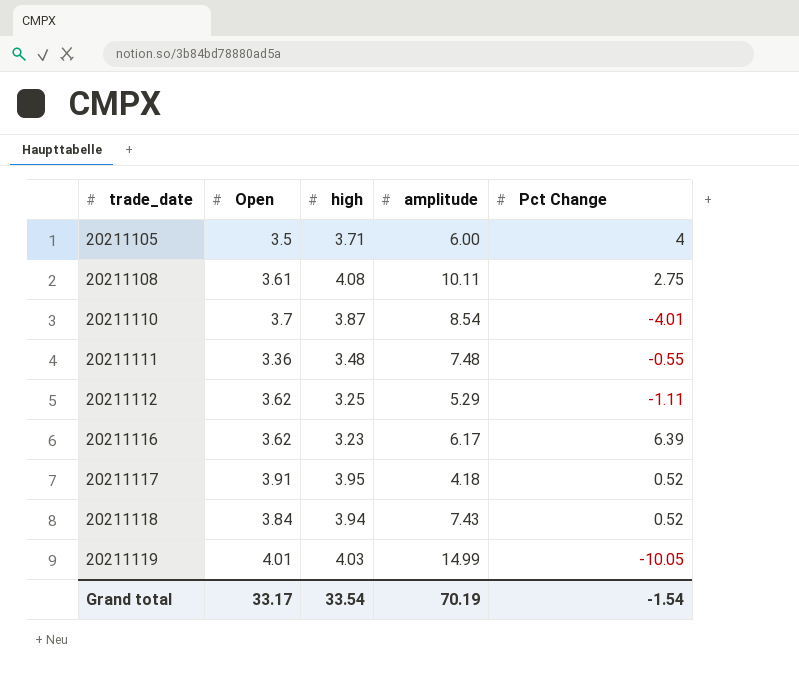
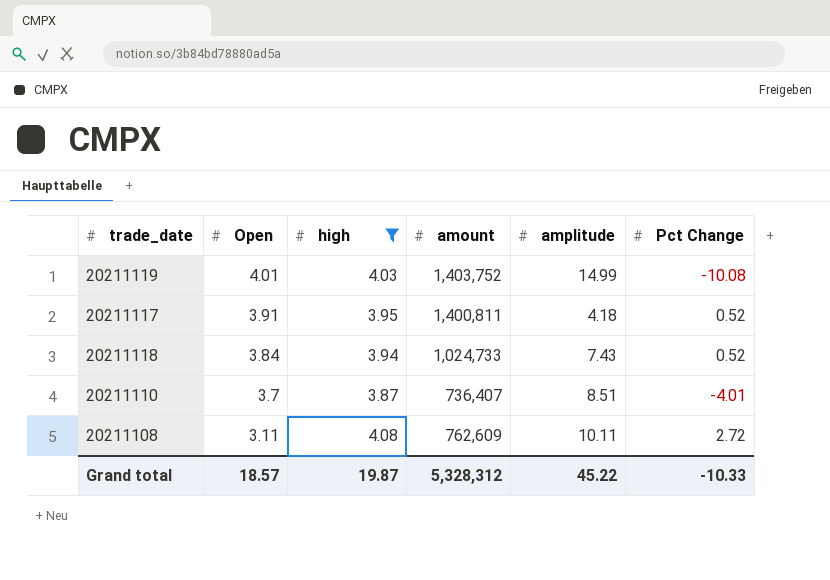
filter: none -> high >= 3.87
row order: trade_date ascending -> Open descending
column amount | position: none -> 4
20211119 | Pct Change: -10.05 -> -10.08
20211110 | amplitude: 8.54 -> 8.51
20211108 | Open: 3.61 -> 3.11
20211108 | Pct Change: 2.75 -> 2.72
Grand total | Open: 33.17 -> 18.57
Grand total | high: 33.54 -> 19.87
Grand total | amplitude: 70.19 -> 45.22
Grand total | Pct Change: -1.54 -> -10.33

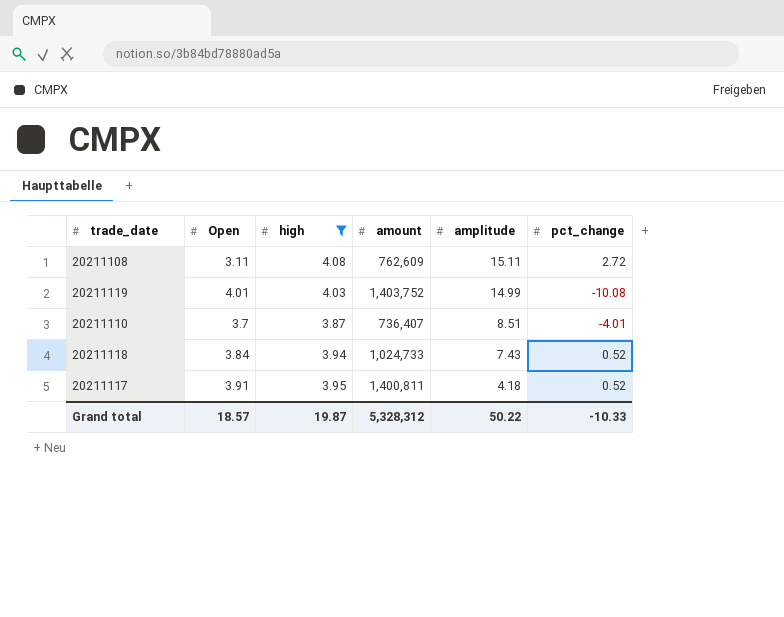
row order: Open descending -> amplitude descending
column name: Pct Change -> pct_change
20211108 | amplitude: 10.11 -> 15.11
Grand total | amplitude: 45.22 -> 50.22

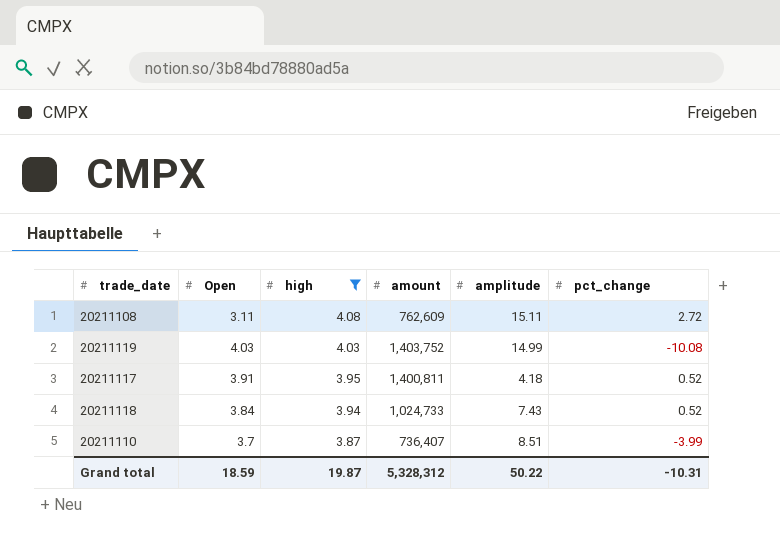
row order: amplitude descending -> high descending
20211119 | Open: 4.01 -> 4.03
20211110 | pct_change: -4.01 -> -3.99
Grand total | Open: 18.57 -> 18.59
Grand total | pct_change: -10.33 -> -10.31

